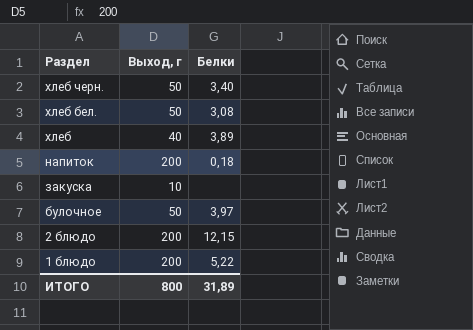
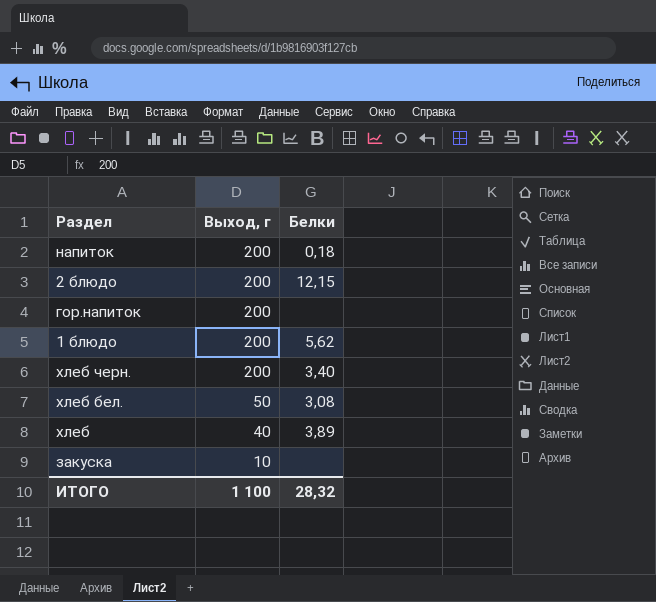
row order: Раздел descending -> Выход, г descending
row булочное: 50 | 3,97 -> none
row гор.напиток: none -> 200 | none
1 блюдо | Белки: 5,22 -> 5,62
хлеб черн. | Выход, г: 50 -> 200
ИТОГО | Выход, г: 800 -> 1 100
ИТОГО | Белки: 31,89 -> 28,32

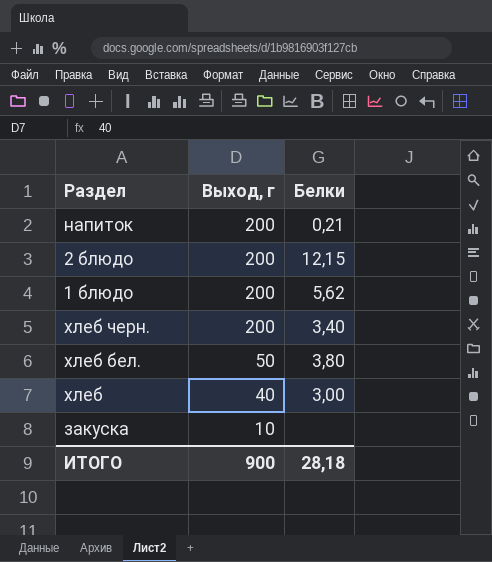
row гор.напиток: 200 | none -> none
напиток | Белки: 0,18 -> 0,21
хлеб бел. | Белки: 3,08 -> 3,80
хлеб | Белки: 3,89 -> 3,00
ИТОГО | Выход, г: 1 100 -> 900
ИТОГО | Белки: 28,32 -> 28,18

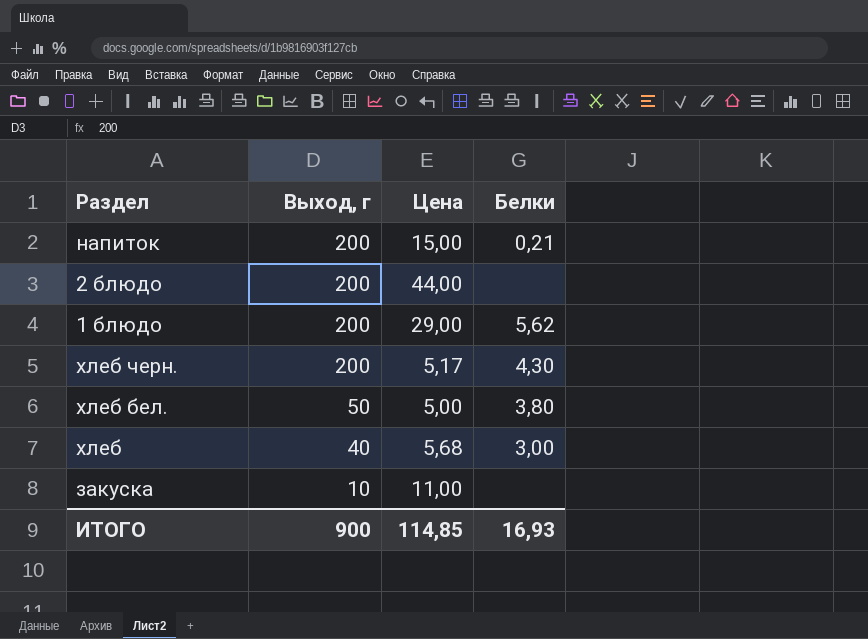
column Цена | position: none -> 3
2 блюдо | Белки: 12,15 -> none
хлеб черн. | Белки: 3,40 -> 4,30
ИТОГО | Белки: 28,18 -> 16,93

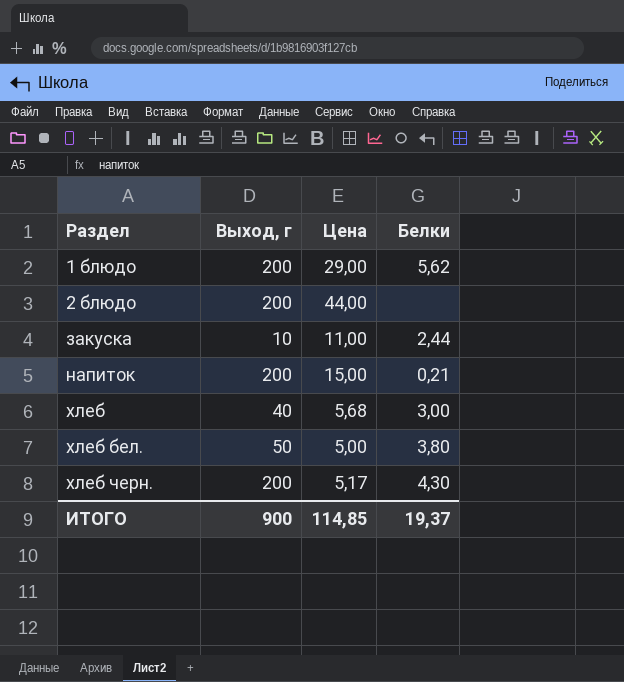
row order: Выход, г descending -> Раздел ascending
закуска | Белки: none -> 2,44
ИТОГО | Белки: 16,93 -> 19,37

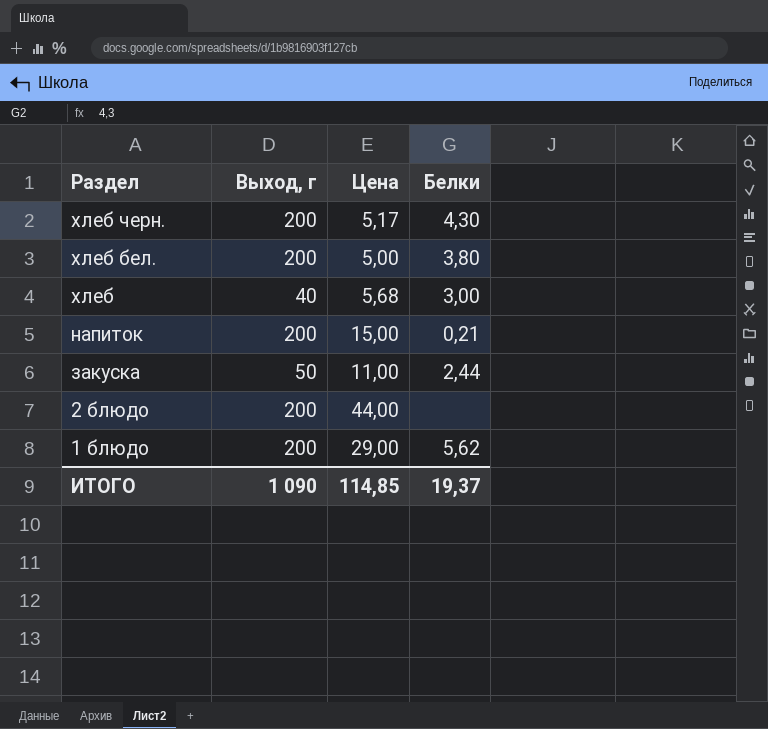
row order: Раздел ascending -> Раздел descending
хлеб бел. | Выход, г: 50 -> 200
закуска | Выход, г: 10 -> 50
ИТОГО | Выход, г: 900 -> 1 090

